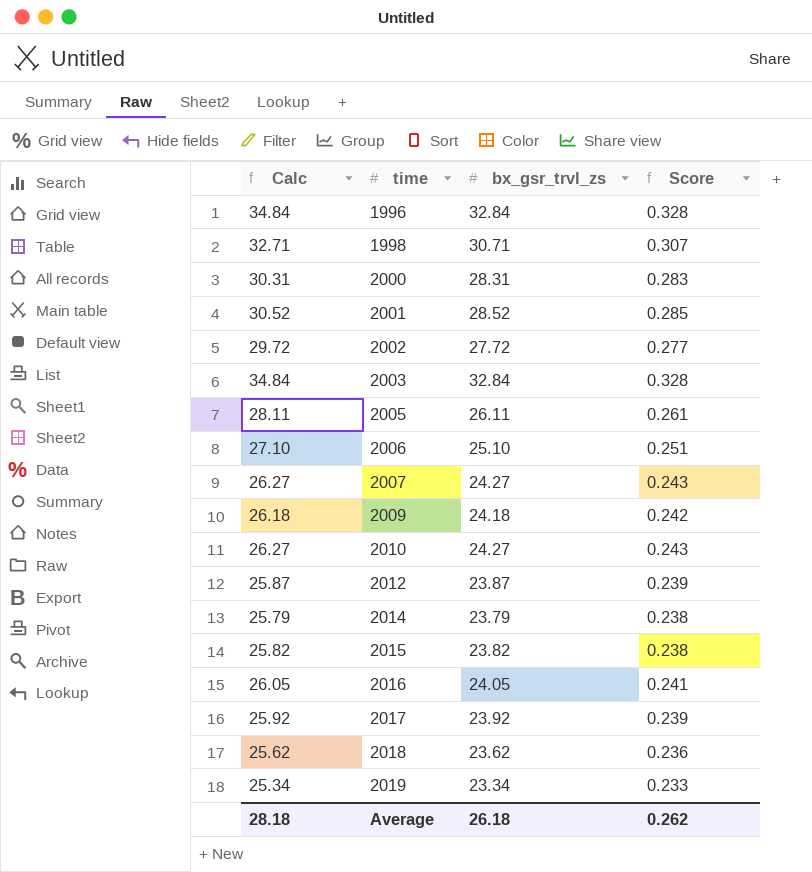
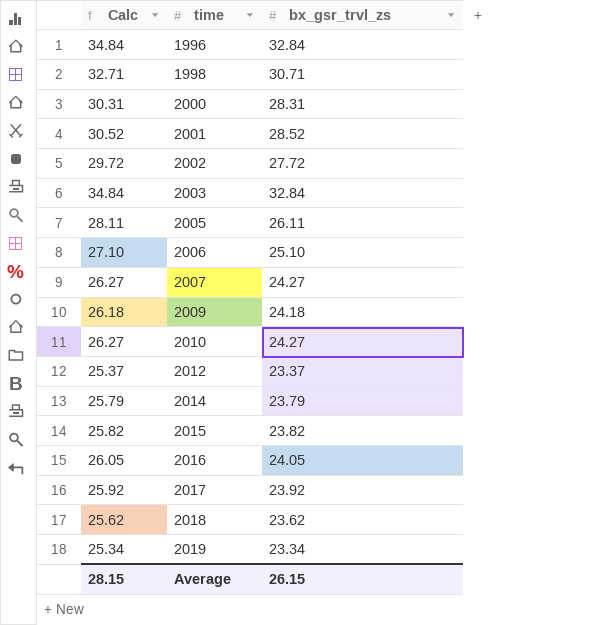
column Score | formula: [bx_gsr_trvl_zs] * 0.01 -> none
2012 | Calc: 25.87 -> 25.37
2012 | bx_gsr_trvl_zs: 23.87 -> 23.37
Average | Calc: 28.18 -> 28.15
Average | bx_gsr_trvl_zs: 26.18 -> 26.15

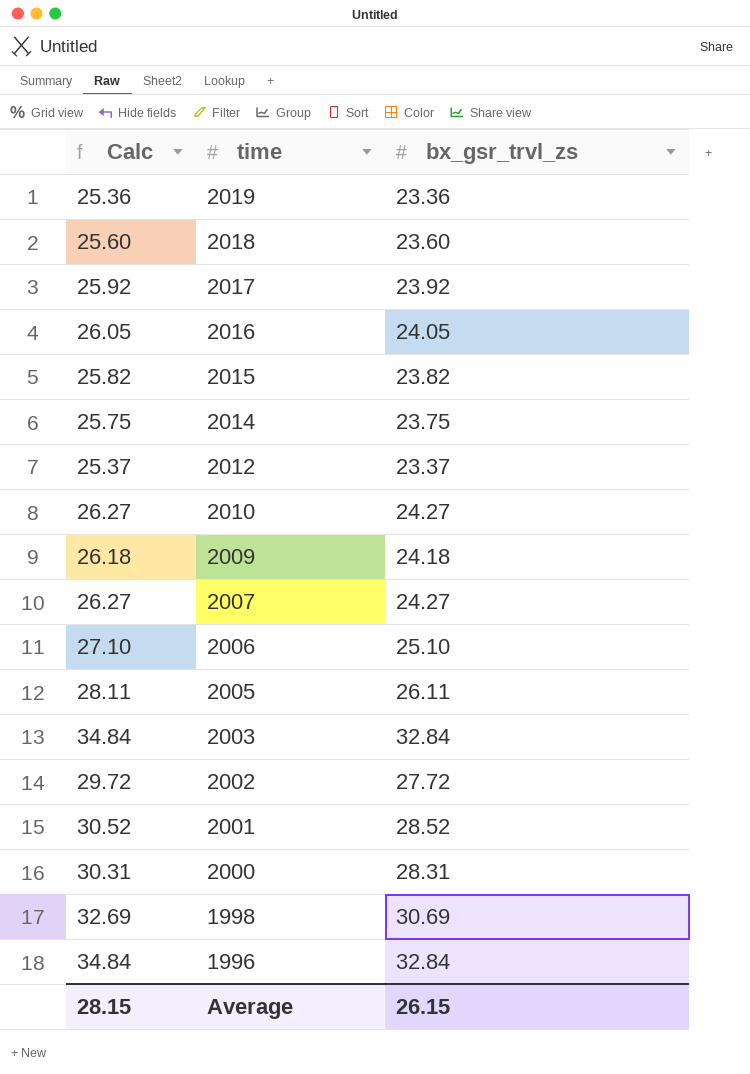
row order: time ascending -> time descending
2019 | Calc: 25.34 -> 25.36
2019 | bx_gsr_trvl_zs: 23.34 -> 23.36
2018 | Calc: 25.62 -> 25.60
2018 | bx_gsr_trvl_zs: 23.62 -> 23.60
2014 | Calc: 25.79 -> 25.75
2014 | bx_gsr_trvl_zs: 23.79 -> 23.75
1998 | Calc: 32.71 -> 32.69
1998 | bx_gsr_trvl_zs: 30.71 -> 30.69

